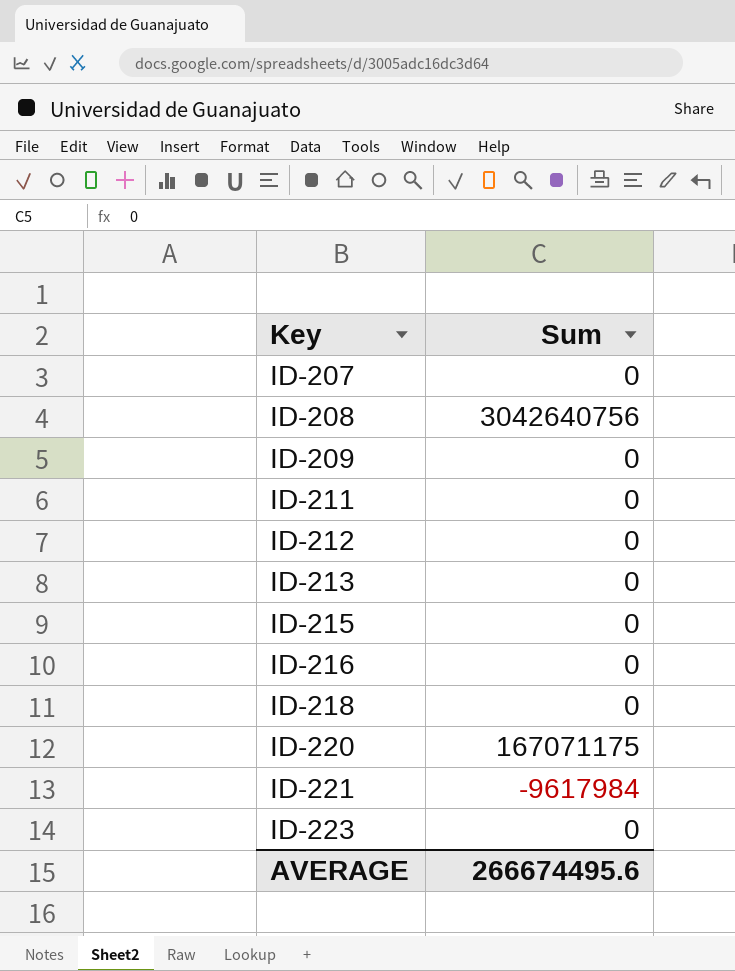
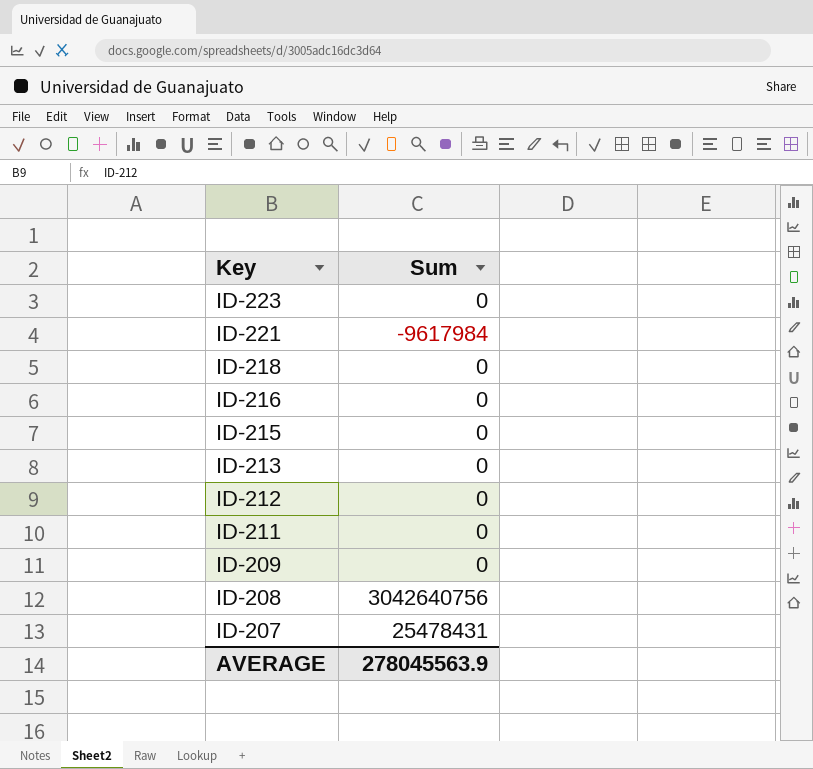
row order: Key ascending -> Key descending
row ID-220: 167071175 -> none
ID-207 | Sum: 0 -> 25478431
AVERAGE | Sum: 266674495.6 -> 278045563.9

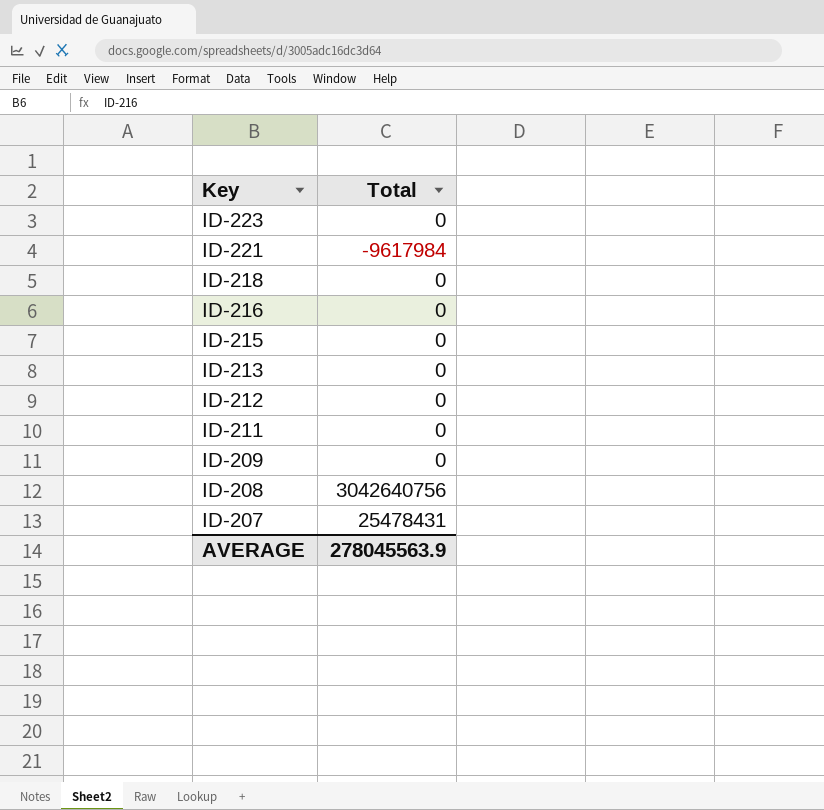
column name: Sum -> Total

